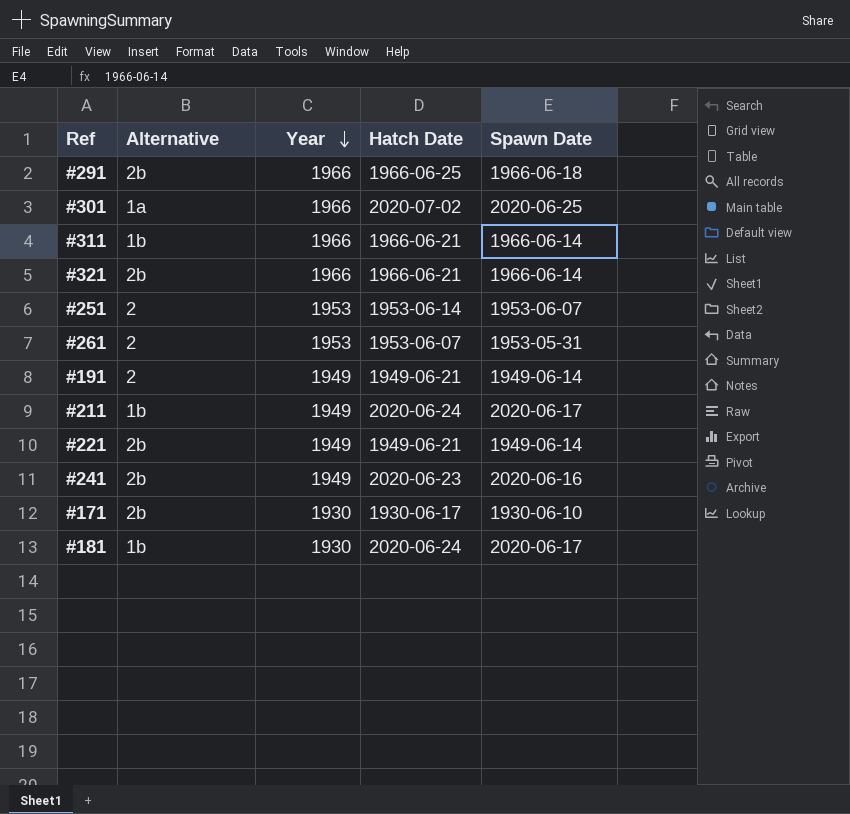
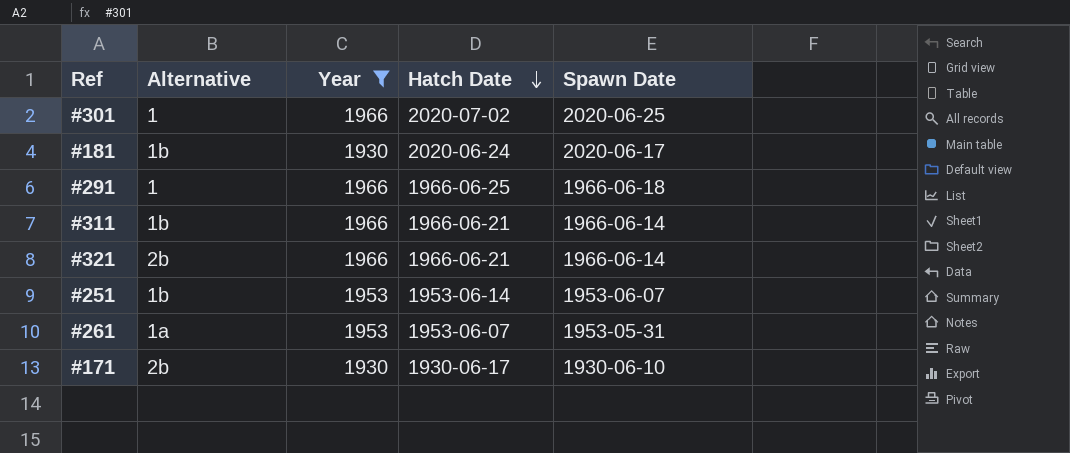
filter: none -> Year != 1949
row order: Year descending -> Hatch Date descending
#301 | Alternative: 1a -> 1
#291 | Alternative: 2b -> 1
#251 | Alternative: 2 -> 1b
#261 | Alternative: 2 -> 1a

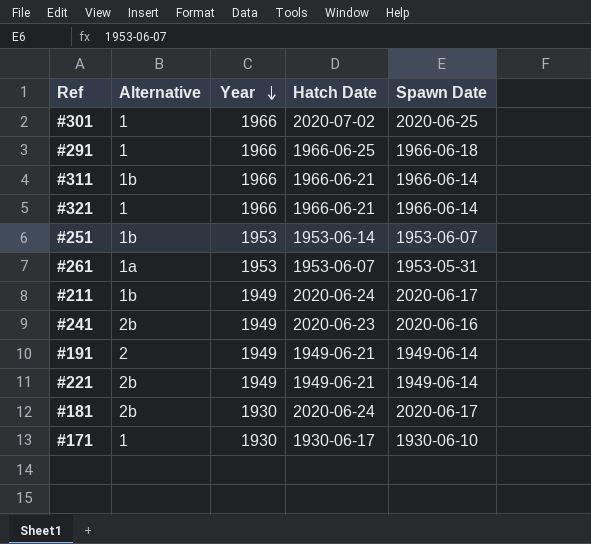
filter: Year != 1949 -> none
row order: Hatch Date descending -> Year descending
#321 | Alternative: 2b -> 1
#181 | Alternative: 1b -> 2b
#171 | Alternative: 2b -> 1

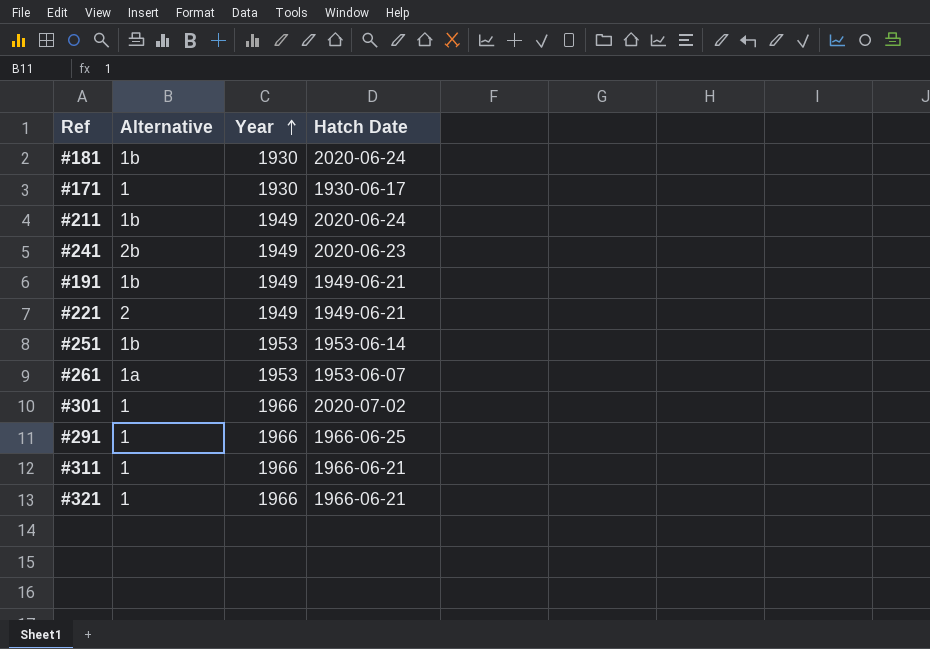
row order: Year descending -> Year ascending
column Spawn Date | position: 5 -> none
#181 | Alternative: 2b -> 1b
#191 | Alternative: 2 -> 1b
#221 | Alternative: 2b -> 2
#311 | Alternative: 1b -> 1

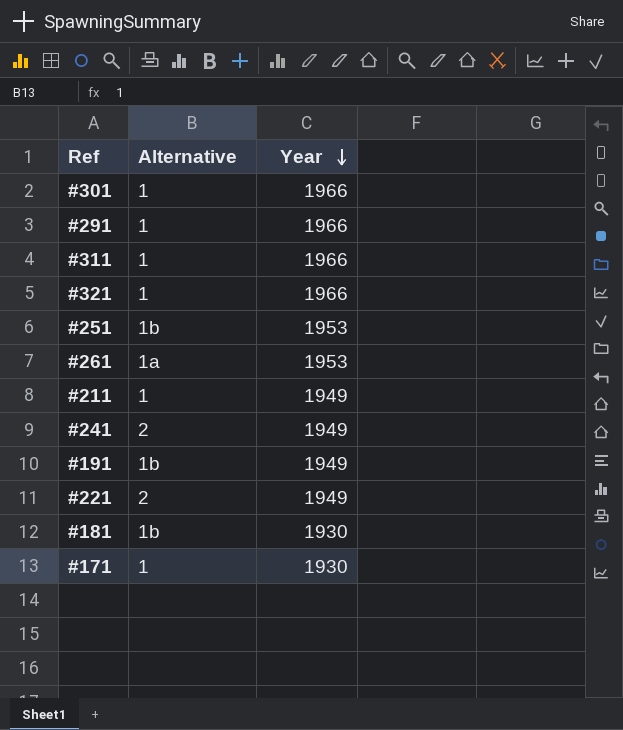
row order: Year ascending -> Year descending
column Hatch Date | position: 4 -> none
#211 | Alternative: 1b -> 1
#241 | Alternative: 2b -> 2

